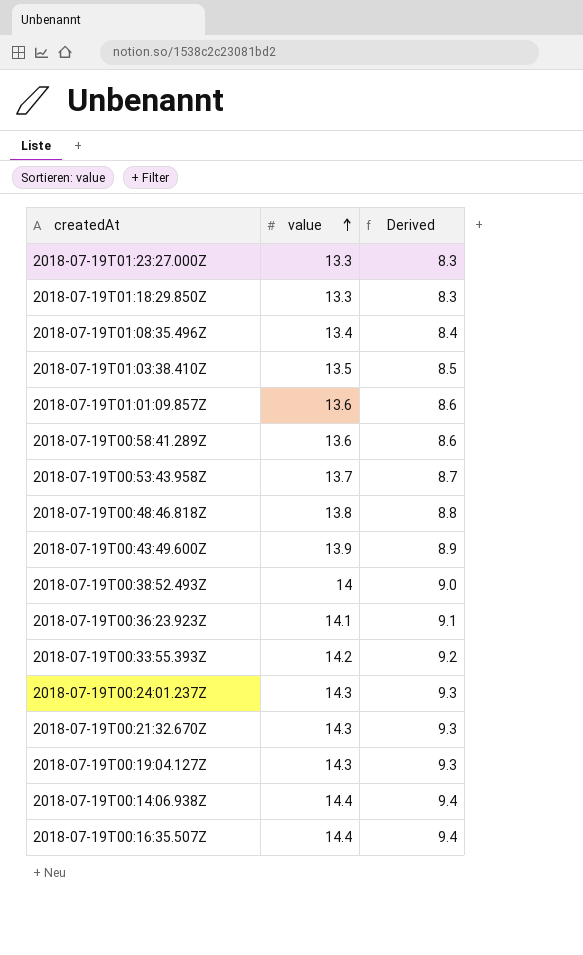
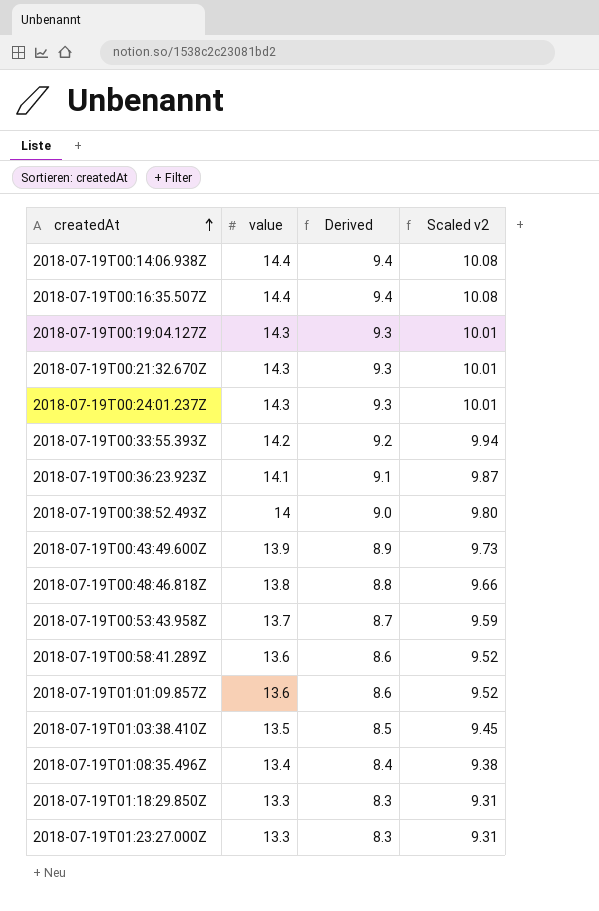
row order: value ascending -> createdAt ascending
column Scaled v2 | formula: none -> [value] * 0.7

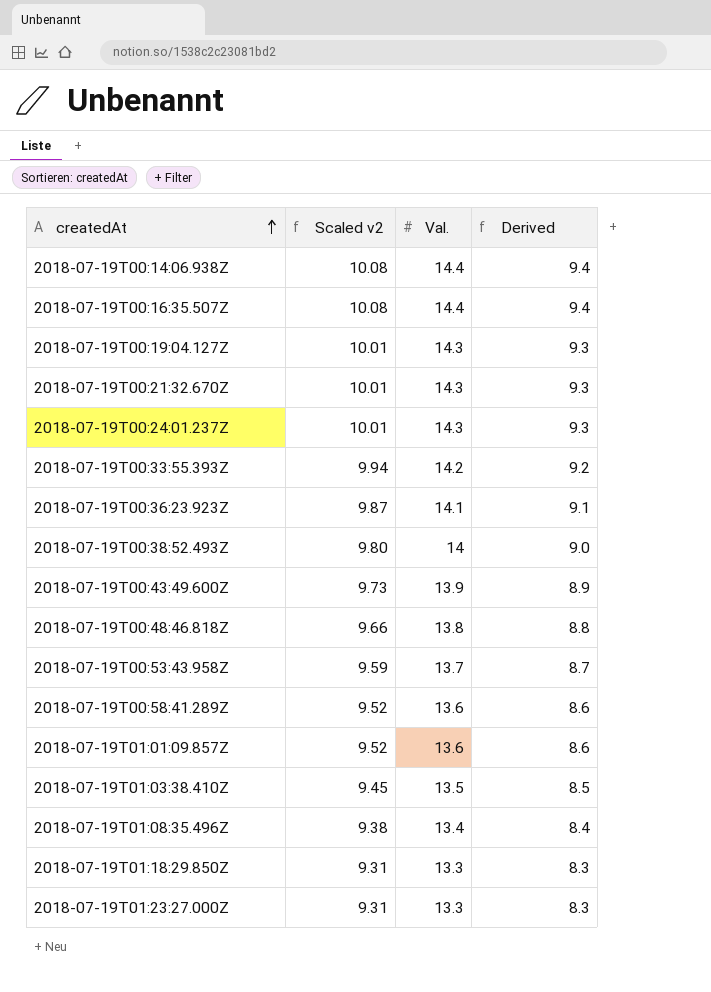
column Scaled v2 | position: 4 -> 2
column name: value -> Val.

